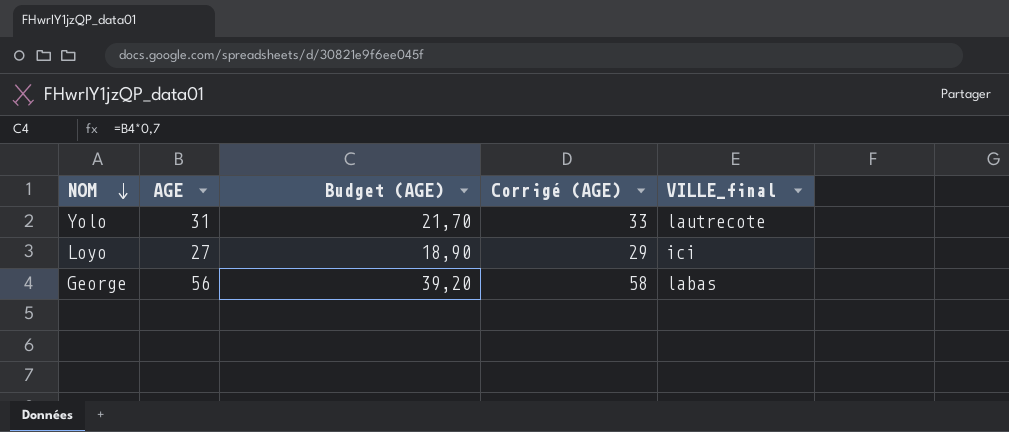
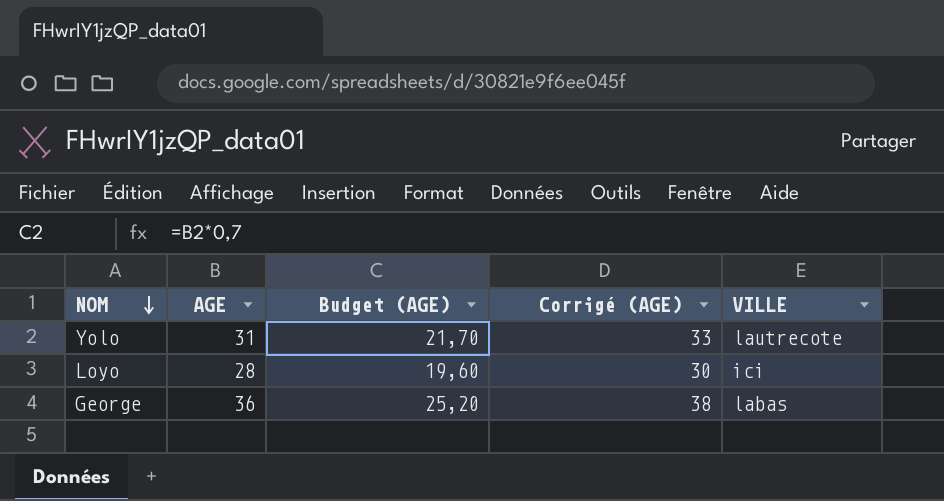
column name: VILLE_final -> VILLE
Loyo | AGE: 27 -> 28
Loyo | Budget (AGE): 18,90 -> 19,60
Loyo | Corrigé (AGE): 29 -> 30
George | AGE: 56 -> 36
George | Budget (AGE): 39,20 -> 25,20
George | Corrigé (AGE): 58 -> 38

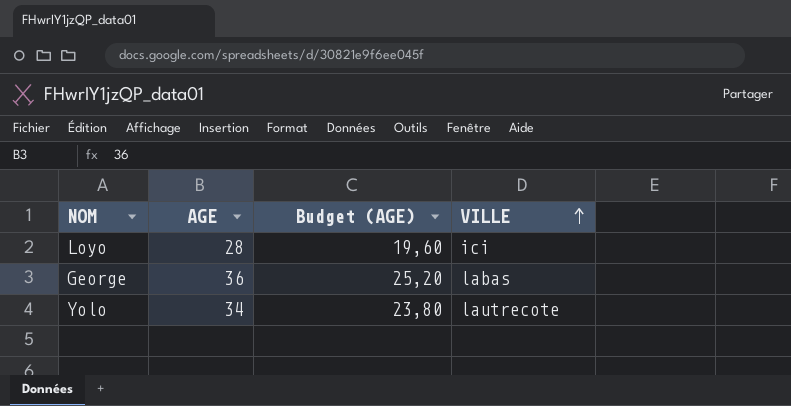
row order: NOM descending -> VILLE ascending
column Corrigé (AGE) | formula: [AGE] + 2 -> none
Yolo | AGE: 31 -> 34
Yolo | Budget (AGE): 21,70 -> 23,80

